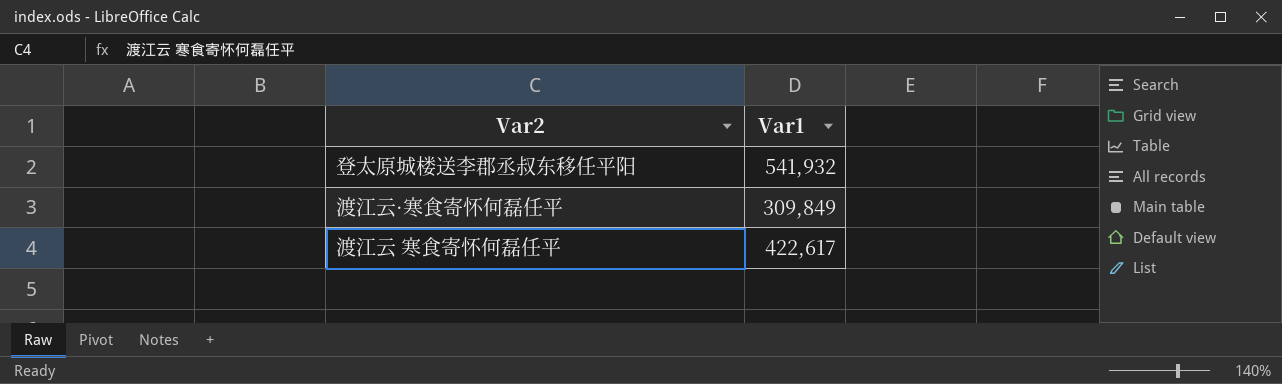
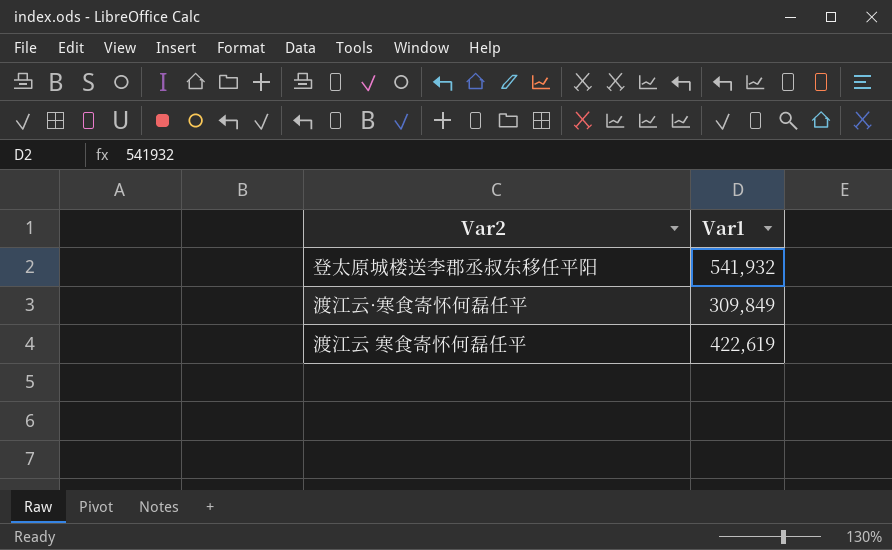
渡江云 寒食寄怀何磊任平 | Var1: 422,617 -> 422,619

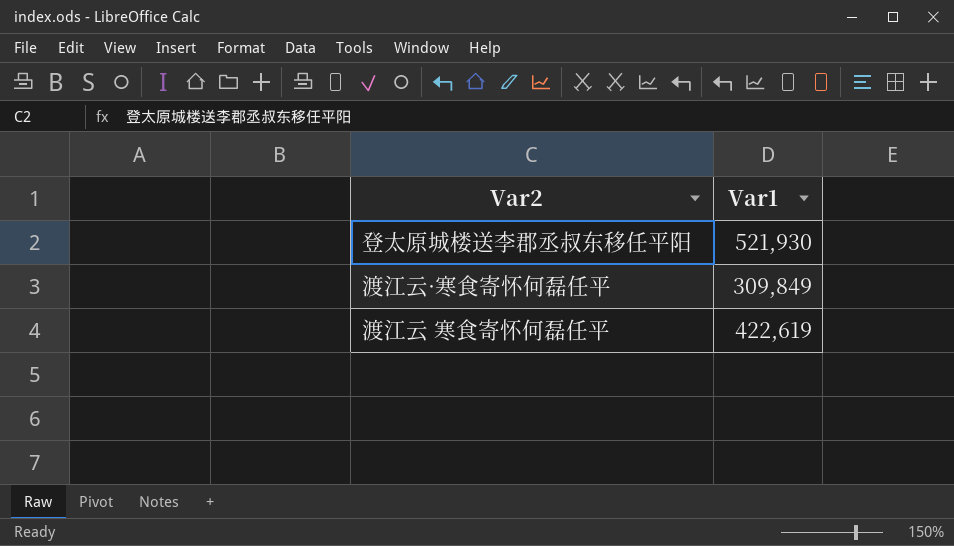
登太原城楼送李郡丞叔东移任平阳 | Var1: 541,932 -> 521,930

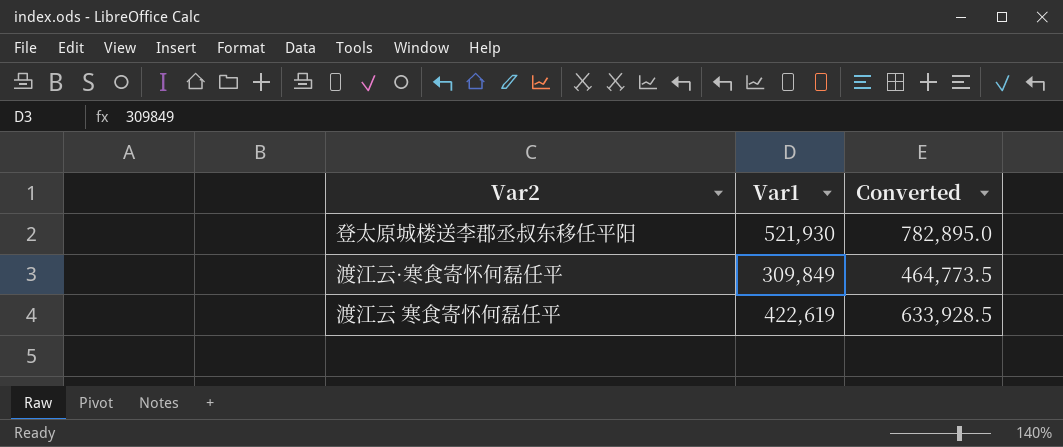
column Converted | formula: none -> [Var1] * 1.5

